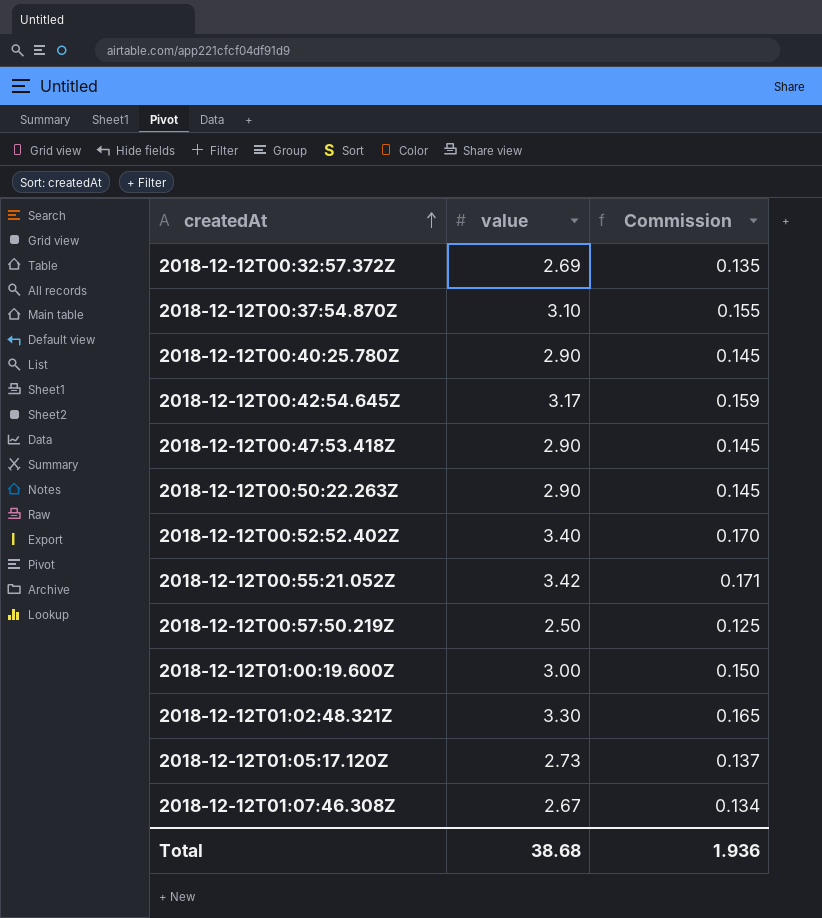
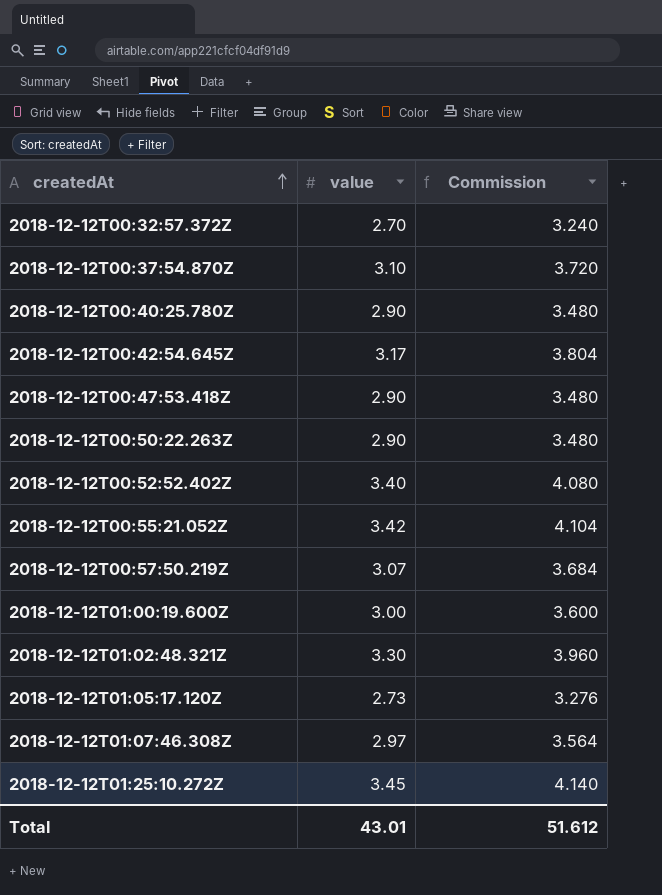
column Commission | formula: [value] * 0.05 -> [value] * 1.2
2018-12-12T00:32:57.372Z | value: 2.69 -> 2.70
2018-12-12T00:57:50.219Z | value: 2.50 -> 3.07
2018-12-12T01:07:46.308Z | value: 2.67 -> 2.97
row 2018-12-12T01:25:10.272Z: none -> 3.45 | 4.140
Total | value: 38.68 -> 43.01
Total | Commission: 1.936 -> 51.612

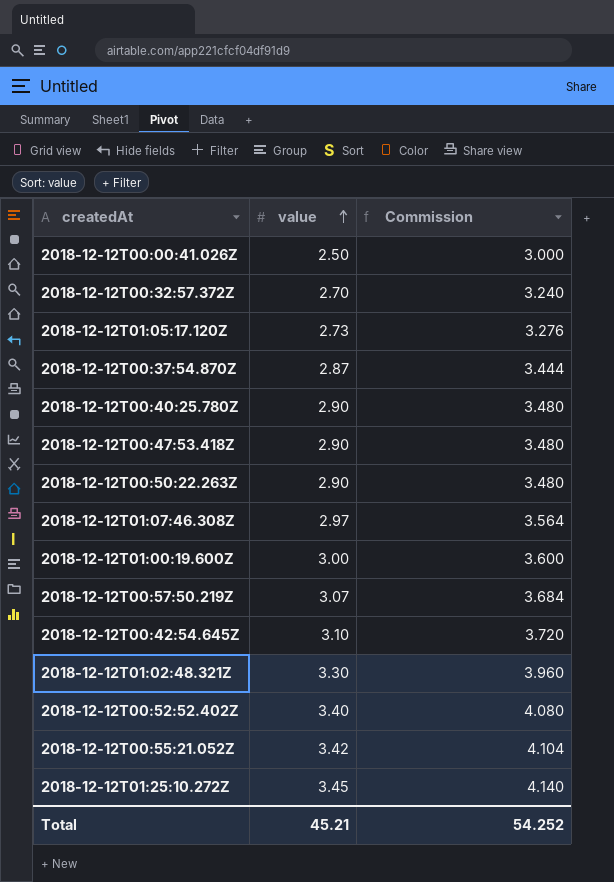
row order: createdAt ascending -> value ascending
row 2018-12-12T00:00:41.026Z: none -> 2.50 | 3.000
2018-12-12T00:37:54.870Z | value: 3.10 -> 2.87
2018-12-12T00:37:54.870Z | Commission: 3.720 -> 3.444
2018-12-12T00:42:54.645Z | value: 3.17 -> 3.10
2018-12-12T00:42:54.645Z | Commission: 3.804 -> 3.720
Total | value: 43.01 -> 45.21
Total | Commission: 51.612 -> 54.252

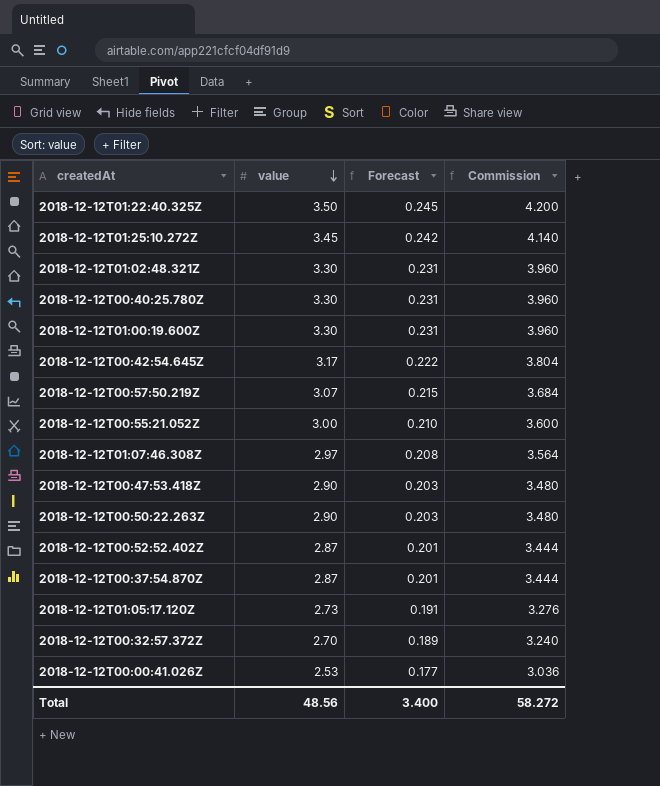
row order: value ascending -> value descending
column Forecast | formula: none -> [value] * 0.07
row 2018-12-12T01:22:40.325Z: none -> 3.50 | 0.245 | 4.200
2018-12-12T00:40:25.780Z | value: 2.90 -> 3.30
2018-12-12T00:40:25.780Z | Commission: 3.480 -> 3.960
2018-12-12T01:00:19.600Z | value: 3.00 -> 3.30
2018-12-12T01:00:19.600Z | Commission: 3.600 -> 3.960
2018-12-12T00:42:54.645Z | value: 3.10 -> 3.17
2018-12-12T00:42:54.645Z | Commission: 3.720 -> 3.804
2018-12-12T00:55:21.052Z | value: 3.42 -> 3.00
2018-12-12T00:55:21.052Z | Commission: 4.104 -> 3.600
2018-12-12T00:52:52.402Z | value: 3.40 -> 2.87
2018-12-12T00:52:52.402Z | Commission: 4.080 -> 3.444
2018-12-12T00:00:41.026Z | value: 2.50 -> 2.53
2018-12-12T00:00:41.026Z | Commission: 3.000 -> 3.036
Total | value: 45.21 -> 48.56
Total | Commission: 54.252 -> 58.272

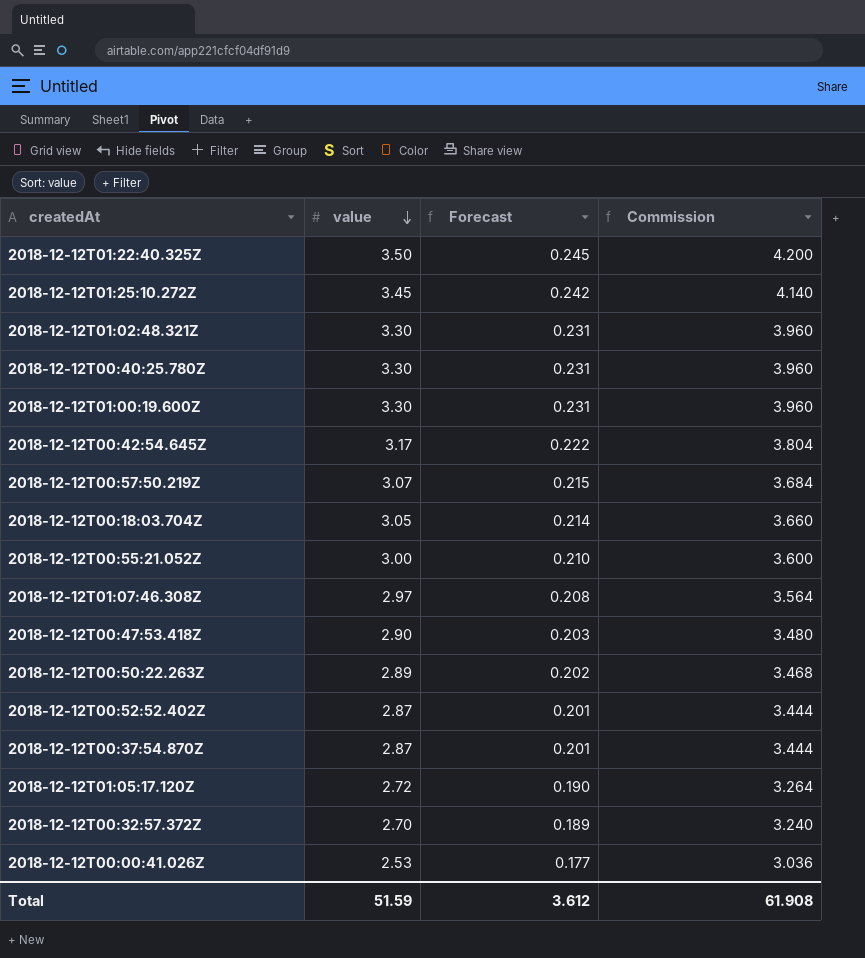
row 2018-12-12T00:18:03.704Z: none -> 3.05 | 0.214 | 3.660
2018-12-12T00:50:22.263Z | value: 2.90 -> 2.89
2018-12-12T00:50:22.263Z | Forecast: 0.203 -> 0.202
2018-12-12T00:50:22.263Z | Commission: 3.480 -> 3.468
2018-12-12T01:05:17.120Z | value: 2.73 -> 2.72
2018-12-12T01:05:17.120Z | Forecast: 0.191 -> 0.190
2018-12-12T01:05:17.120Z | Commission: 3.276 -> 3.264
Total | value: 48.56 -> 51.59
Total | Forecast: 3.400 -> 3.612
Total | Commission: 58.272 -> 61.908

